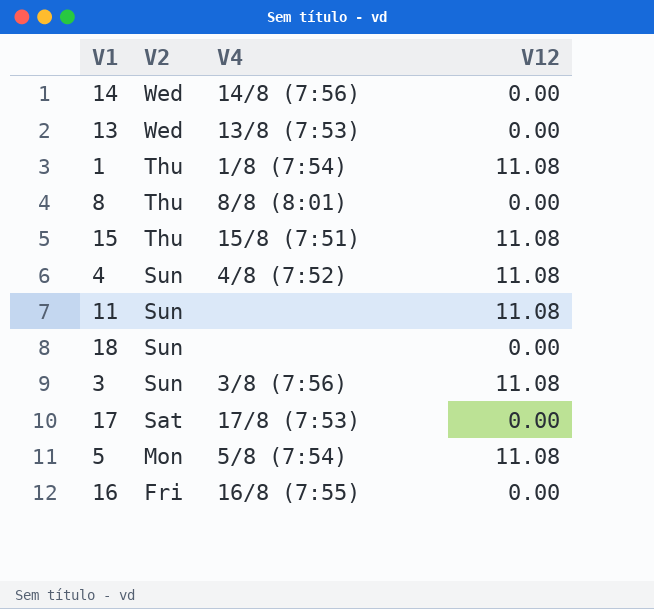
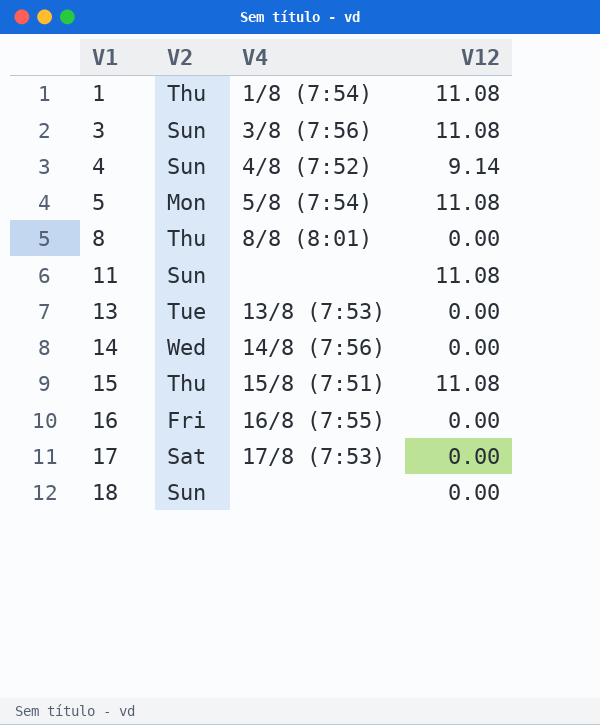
row order: V2 descending -> V1 ascending
4 | V12: 11.08 -> 9.14
13 | V2: Wed -> Tue

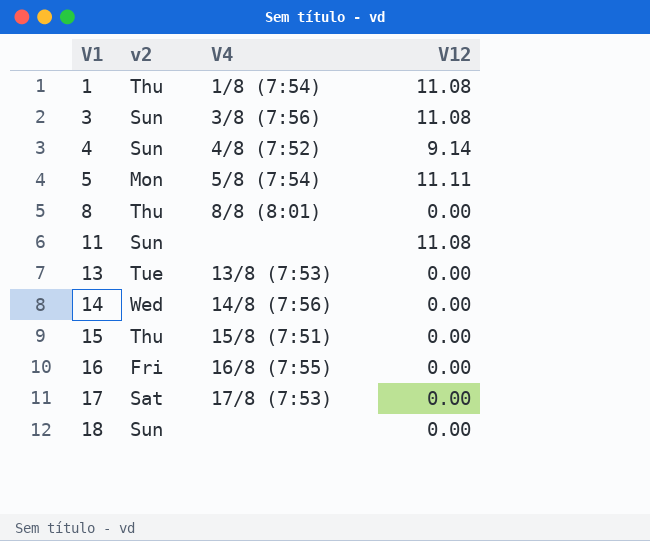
column name: V2 -> v2
5 | V12: 11.08 -> 11.11
15 | V12: 11.08 -> 0.00

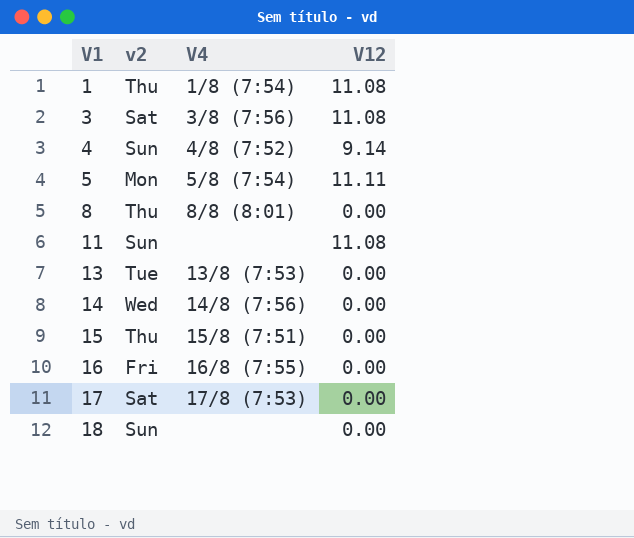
3 | v2: Sun -> Sat

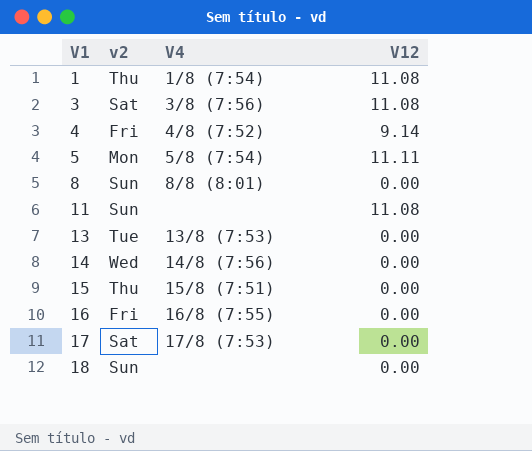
4 | v2: Sun -> Fri
8 | v2: Thu -> Sun

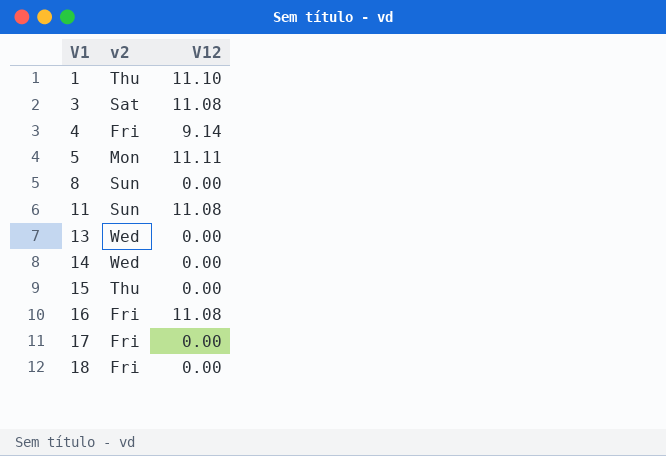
column V4 | position: 3 -> none
1 | V12: 11.08 -> 11.10
13 | v2: Tue -> Wed
16 | V12: 0.00 -> 11.08
17 | v2: Sat -> Fri
18 | v2: Sun -> Fri

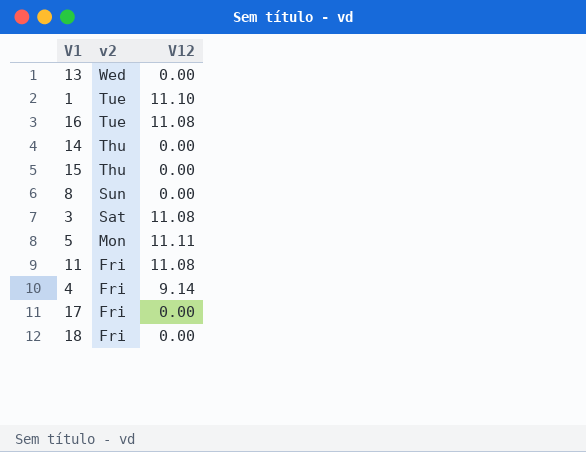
row order: V1 ascending -> v2 descending
1 | v2: Thu -> Tue
16 | v2: Fri -> Tue
14 | v2: Wed -> Thu
11 | v2: Sun -> Fri

